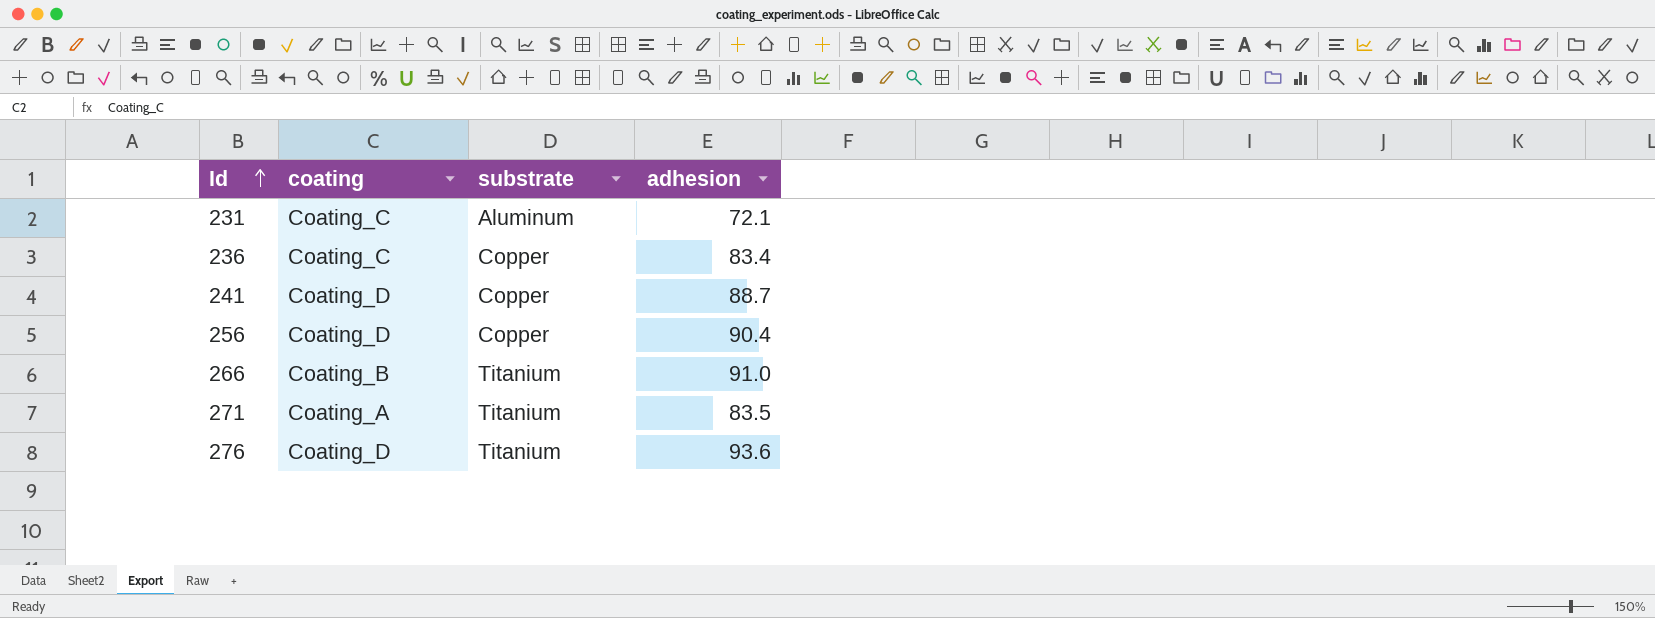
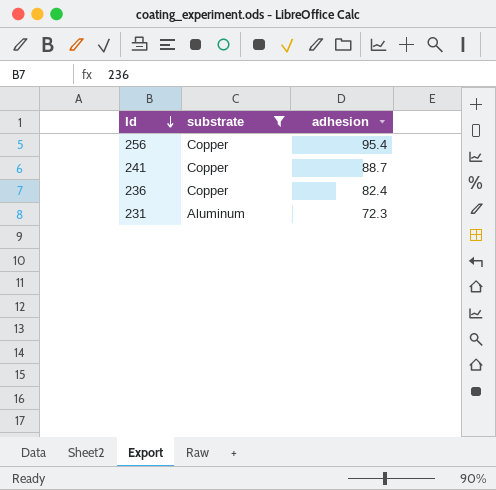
filter: none -> substrate != Titanium
row order: Id ascending -> Id descending
column coating | position: 2 -> none
256 | adhesion: 90.4 -> 95.4
236 | adhesion: 83.4 -> 82.4
231 | adhesion: 72.1 -> 72.3

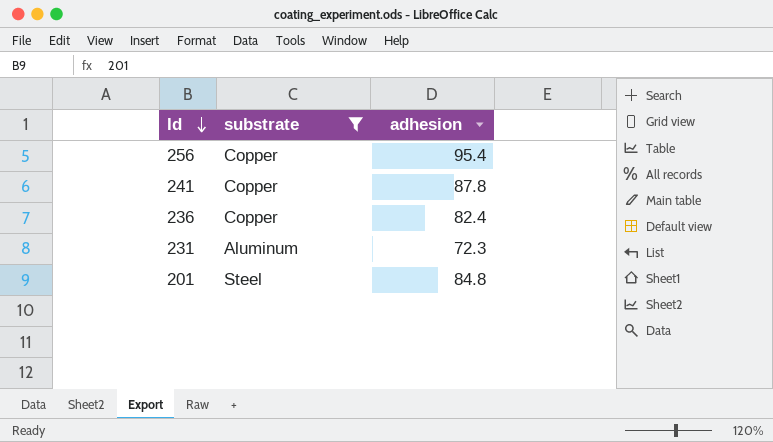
241 | adhesion: 88.7 -> 87.8
row 201: none -> Steel | 84.8

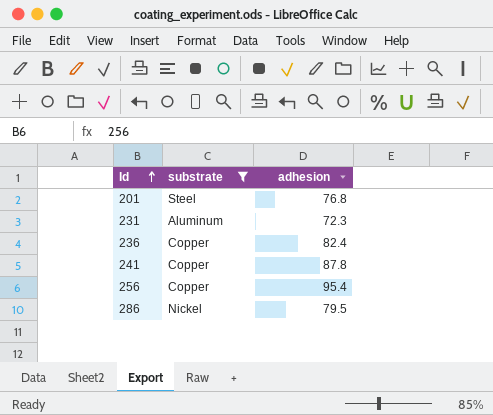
row order: Id descending -> Id ascending
201 | adhesion: 84.8 -> 76.8
row 286: none -> Nickel | 79.5

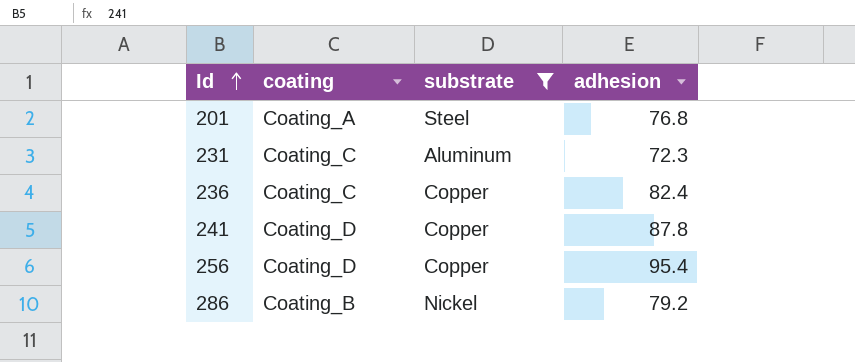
column coating | position: none -> 2
286 | adhesion: 79.5 -> 79.2

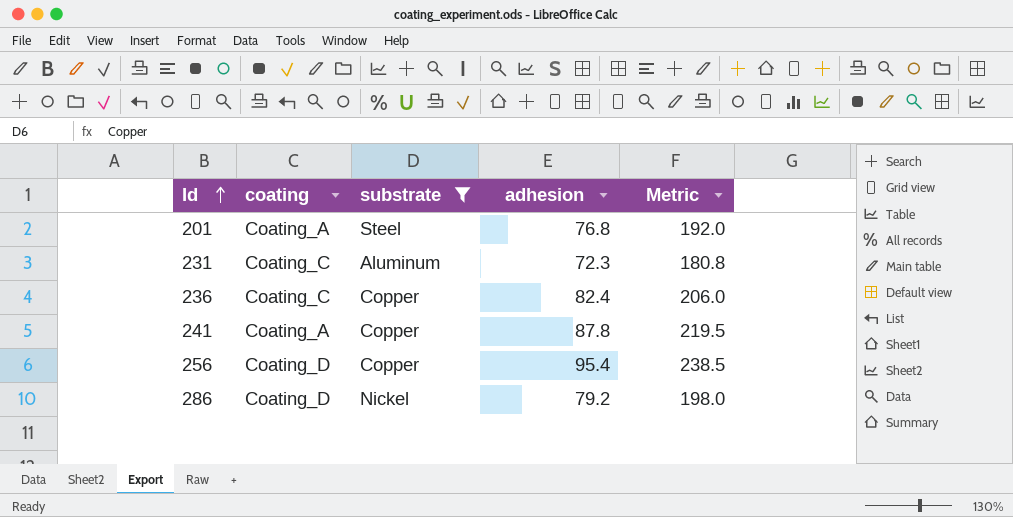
column Metric | formula: none -> [adhesion] * 2.5
241 | coating: Coating_D -> Coating_A
286 | coating: Coating_B -> Coating_D

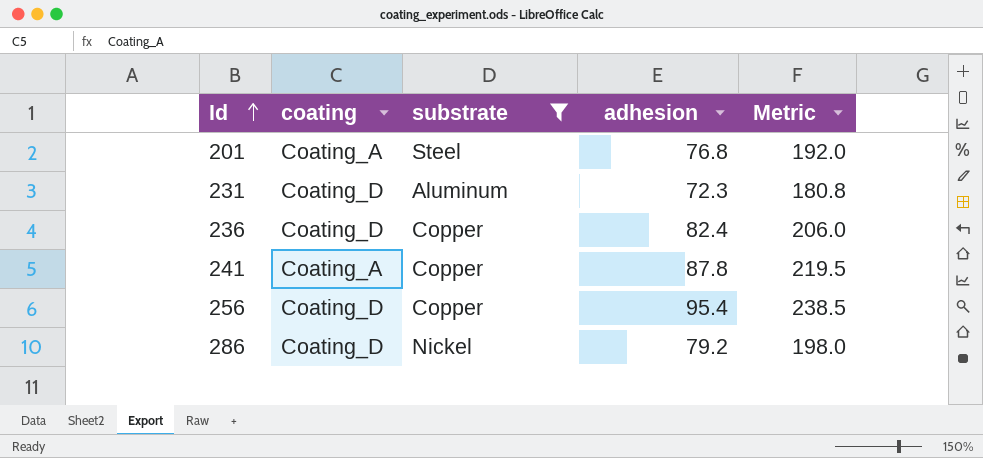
231 | coating: Coating_C -> Coating_D
236 | coating: Coating_C -> Coating_D

